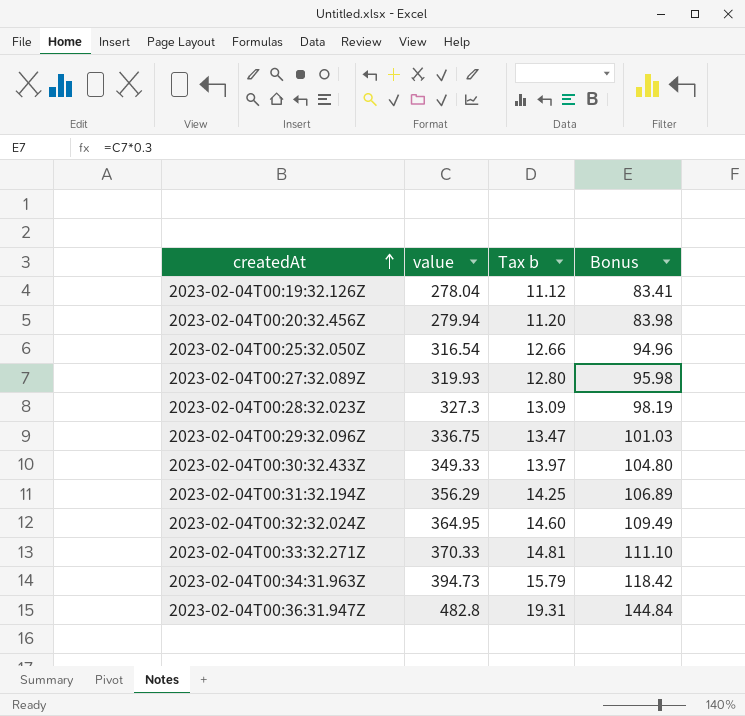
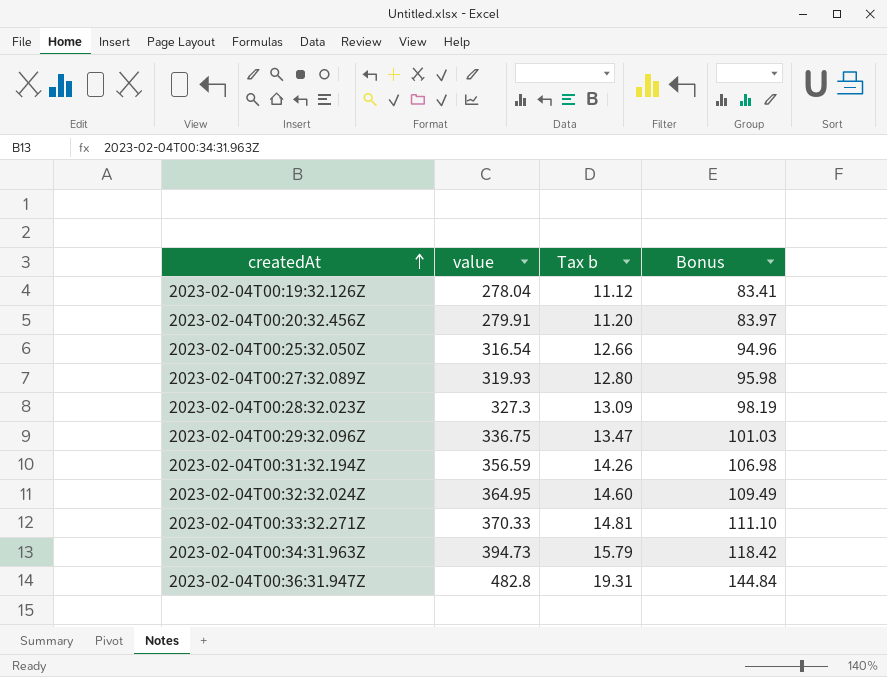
row 2023-02-04T00:30:32.433Z: 349.33 | 13.97 | 104.80 -> none
2023-02-04T00:20:32.456Z | value: 279.94 -> 279.91
2023-02-04T00:20:32.456Z | Bonus: 83.98 -> 83.97
2023-02-04T00:31:32.194Z | value: 356.29 -> 356.59
2023-02-04T00:31:32.194Z | Tax b: 14.25 -> 14.26
2023-02-04T00:31:32.194Z | Bonus: 106.89 -> 106.98

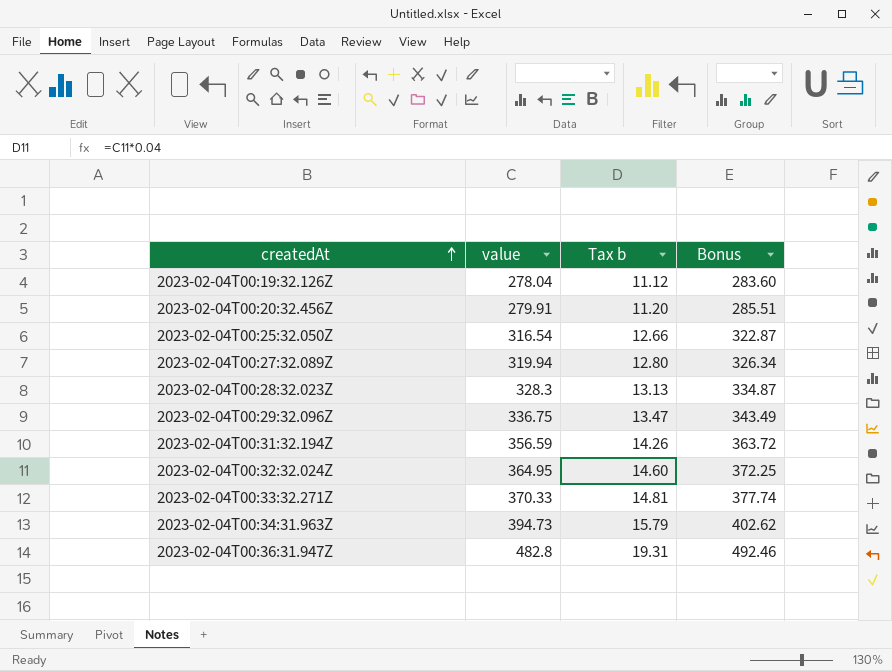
column Bonus | formula: [value] * 0.3 -> [value] * 1.02
2023-02-04T00:27:32.089Z | value: 319.93 -> 319.94
2023-02-04T00:28:32.023Z | value: 327.3 -> 328.3
2023-02-04T00:28:32.023Z | Tax b: 13.09 -> 13.13

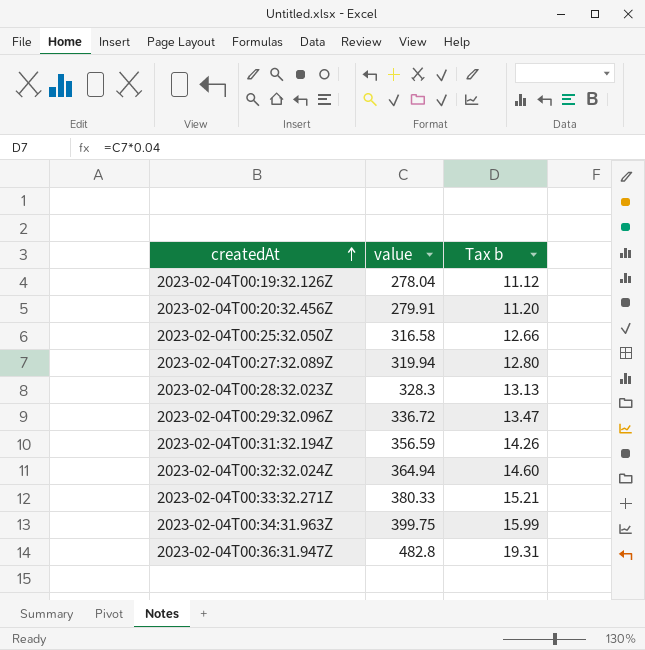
column Bonus | formula: [value] * 1.02 -> none
2023-02-04T00:25:32.050Z | value: 316.54 -> 316.58
2023-02-04T00:29:32.096Z | value: 336.75 -> 336.72
2023-02-04T00:32:32.024Z | value: 364.95 -> 364.94
2023-02-04T00:33:32.271Z | value: 370.33 -> 380.33
2023-02-04T00:33:32.271Z | Tax b: 14.81 -> 15.21
2023-02-04T00:34:31.963Z | value: 394.73 -> 399.75
2023-02-04T00:34:31.963Z | Tax b: 15.79 -> 15.99

